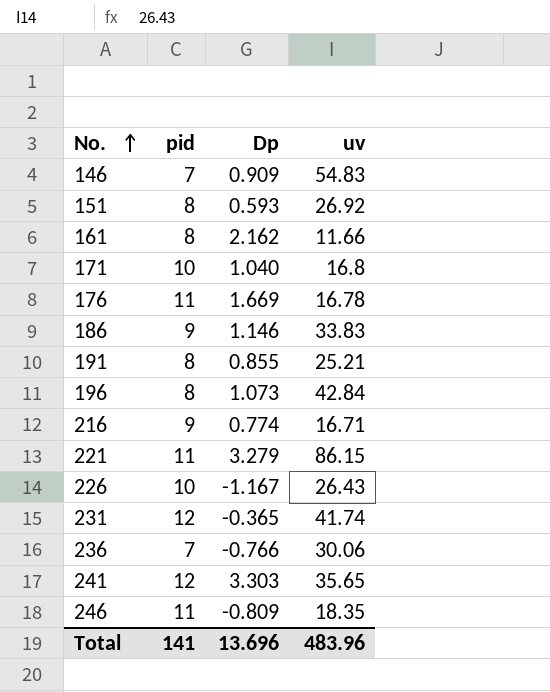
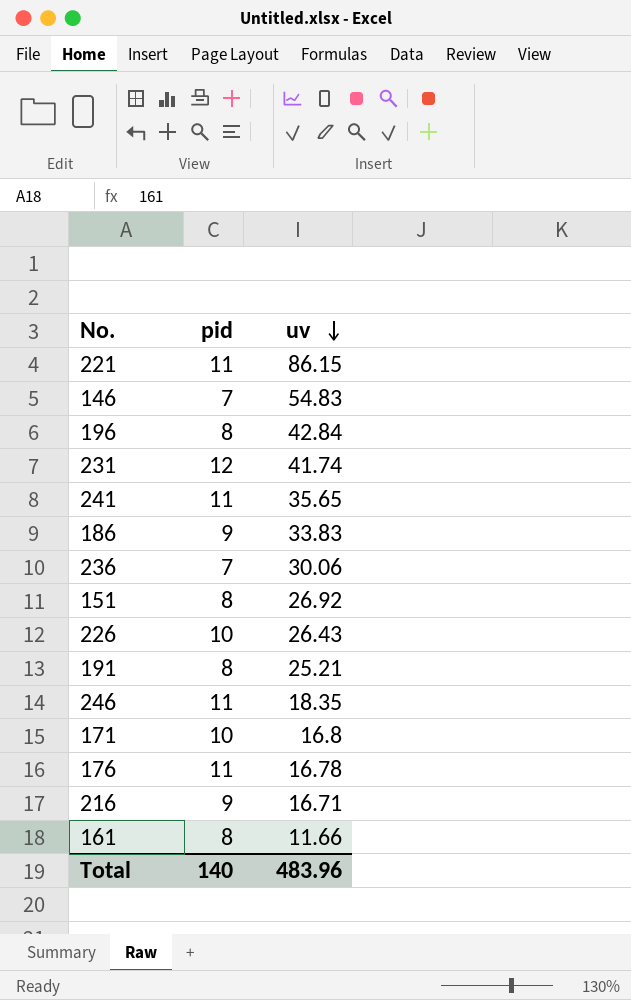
row order: No. ascending -> uv descending
column Dp | position: 3 -> none
241 | pid: 12 -> 11
Total | pid: 141 -> 140

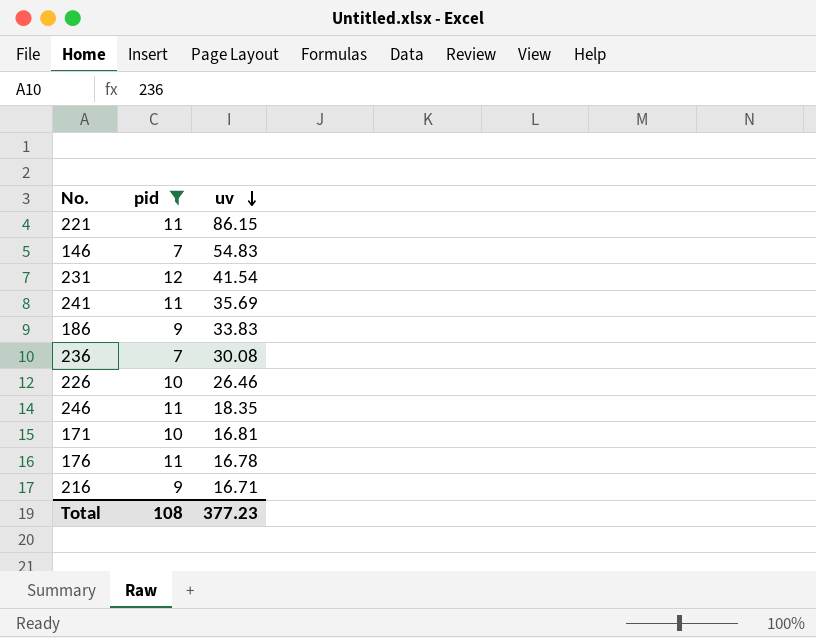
filter: none -> pid != 8
231 | uv: 41.74 -> 41.54
241 | uv: 35.65 -> 35.69
236 | uv: 30.06 -> 30.08
226 | uv: 26.43 -> 26.46
171 | uv: 16.8 -> 16.81
Total | pid: 140 -> 108
Total | uv: 483.96 -> 377.23

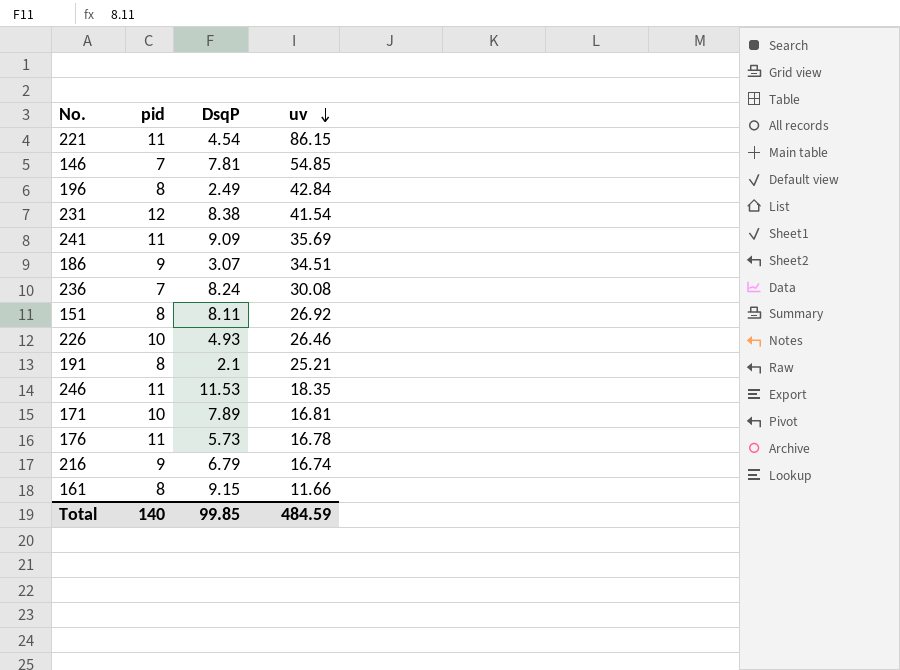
filter: pid != 8 -> none
column DsqP | position: none -> 3
146 | uv: 54.83 -> 54.85
186 | uv: 33.83 -> 34.51
216 | uv: 16.71 -> 16.74
Total | pid: 108 -> 140
Total | uv: 377.23 -> 484.59

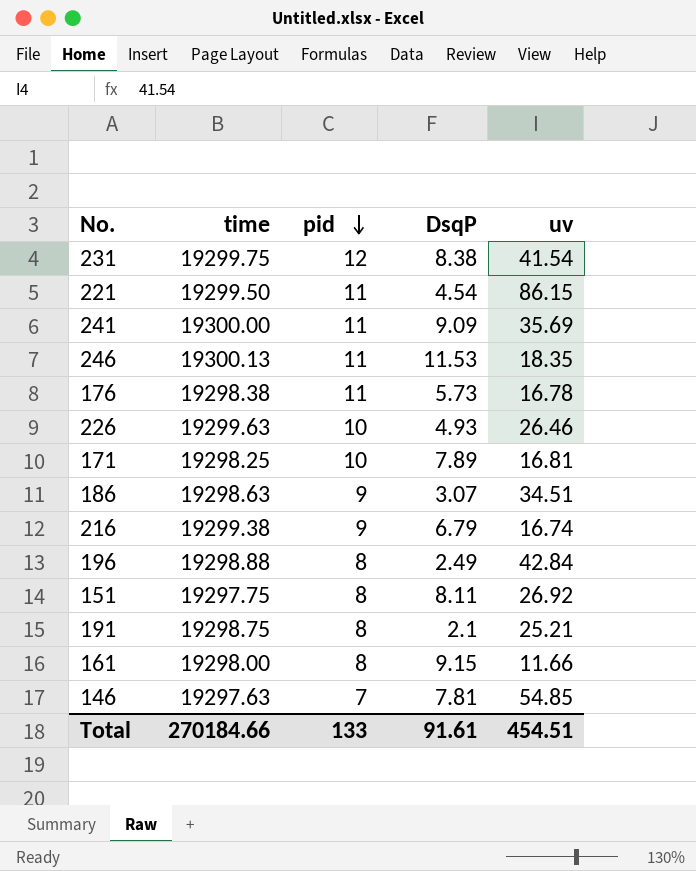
row order: uv descending -> pid descending
column time | position: none -> 2
row 236: 7 | 8.24 | 30.08 -> none
Total | pid: 140 -> 133
Total | DsqP: 99.85 -> 91.61
Total | uv: 484.59 -> 454.51

